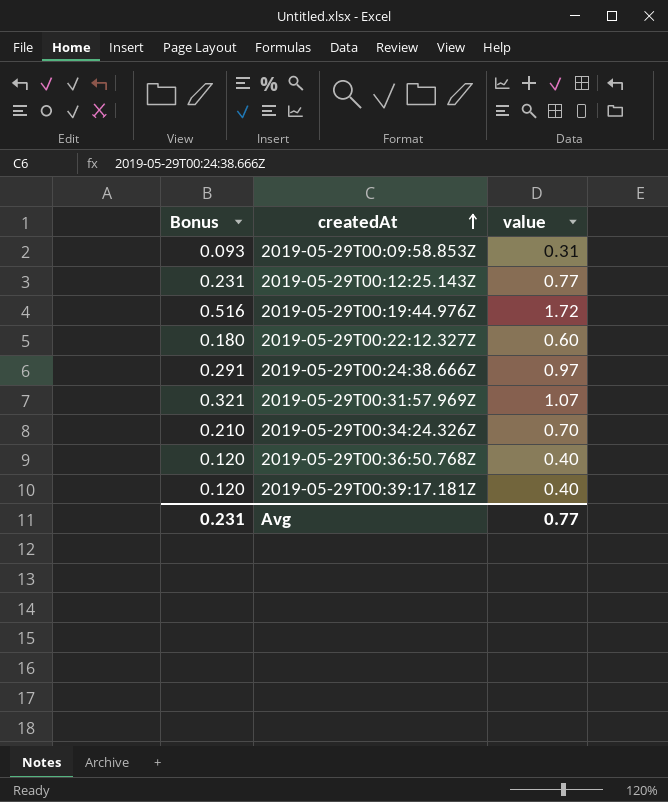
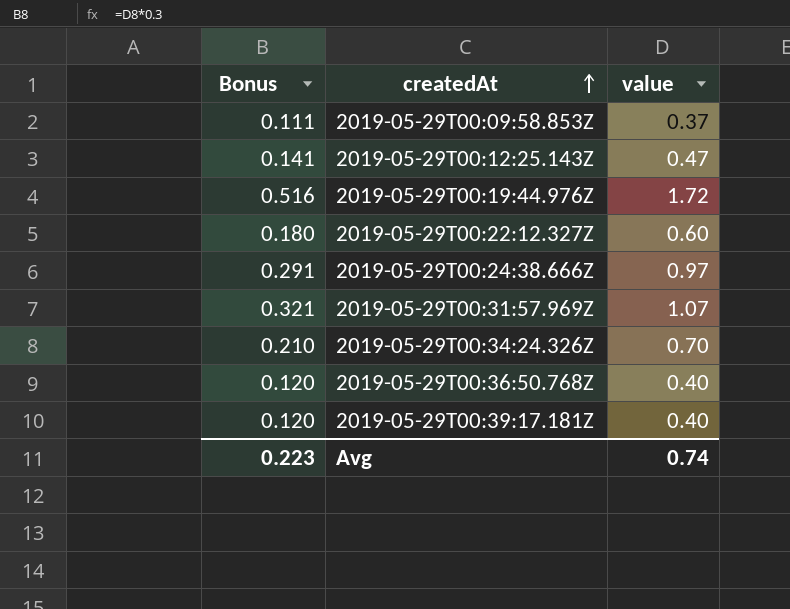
2019-05-29T00:09:58.853Z | Bonus: 0.093 -> 0.111
2019-05-29T00:09:58.853Z | value: 0.31 -> 0.37
2019-05-29T00:12:25.143Z | Bonus: 0.231 -> 0.141
2019-05-29T00:12:25.143Z | value: 0.77 -> 0.47
Avg | Bonus: 0.231 -> 0.223
Avg | value: 0.77 -> 0.74

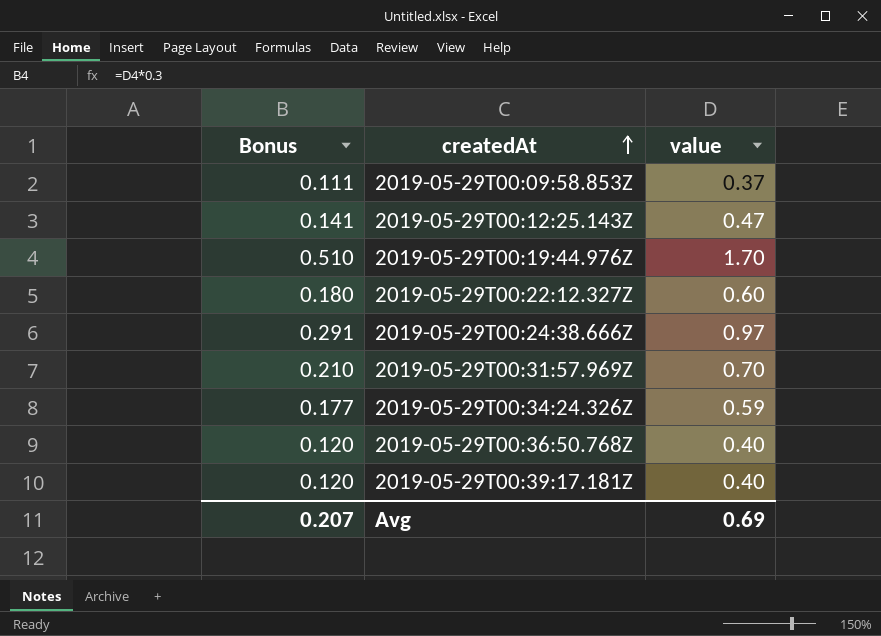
2019-05-29T00:19:44.976Z | Bonus: 0.516 -> 0.510
2019-05-29T00:19:44.976Z | value: 1.72 -> 1.70
2019-05-29T00:31:57.969Z | Bonus: 0.321 -> 0.210
2019-05-29T00:31:57.969Z | value: 1.07 -> 0.70
2019-05-29T00:34:24.326Z | Bonus: 0.210 -> 0.177
2019-05-29T00:34:24.326Z | value: 0.70 -> 0.59
Avg | Bonus: 0.223 -> 0.207
Avg | value: 0.74 -> 0.69

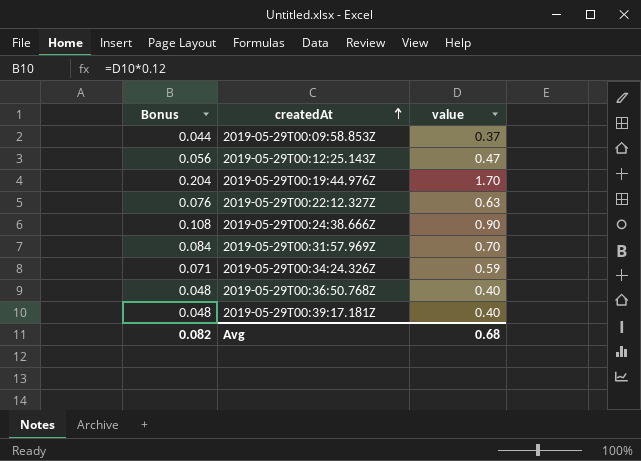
column Bonus | formula: [value] * 0.3 -> [value] * 0.12
2019-05-29T00:22:12.327Z | value: 0.60 -> 0.63
2019-05-29T00:24:38.666Z | value: 0.97 -> 0.90
Avg | Bonus: 0.207 -> 0.082
Avg | value: 0.69 -> 0.68

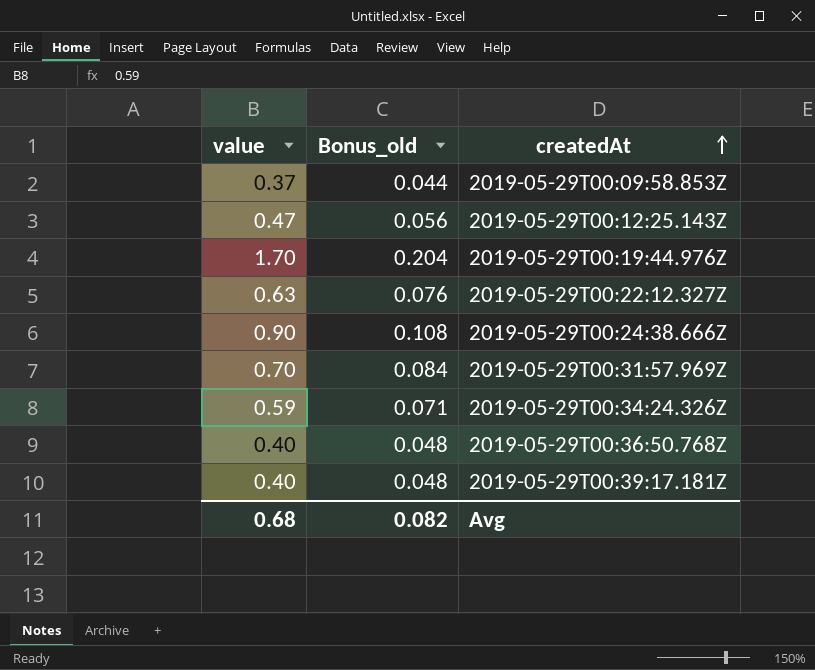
column value | position: 3 -> 1
column name: Bonus -> Bonus_old

